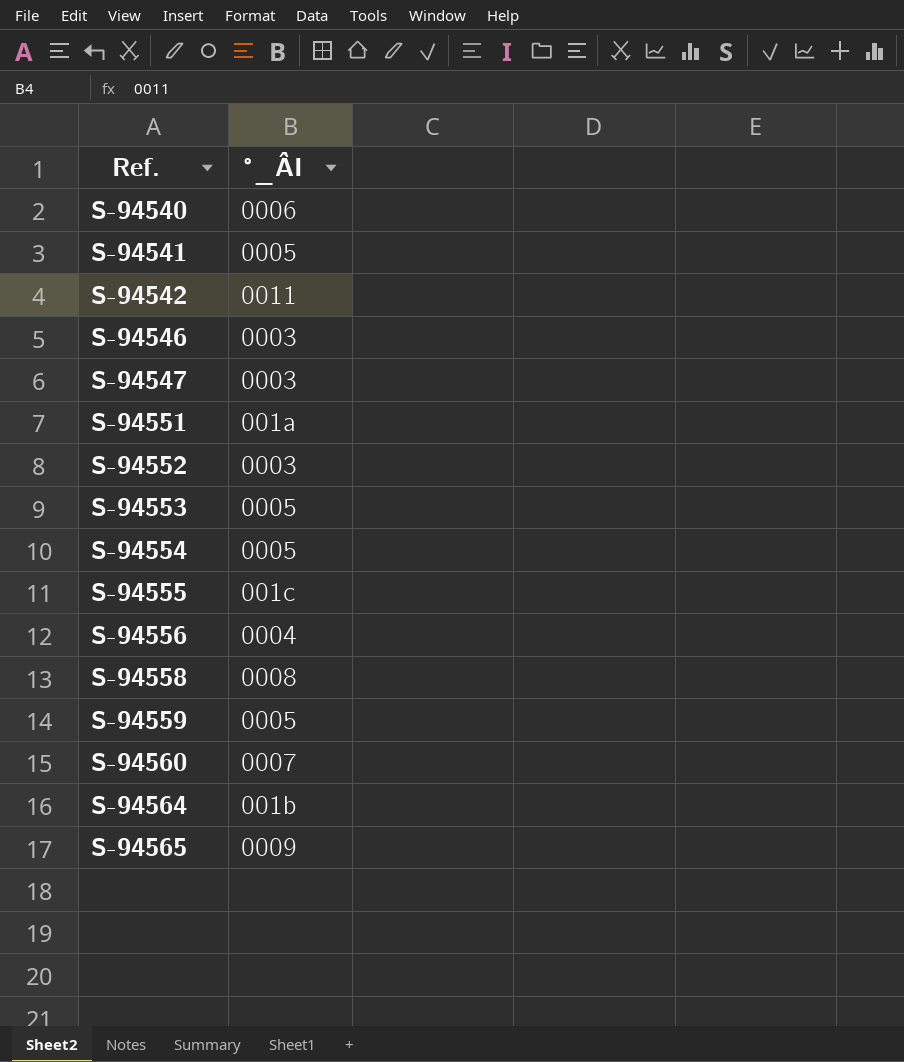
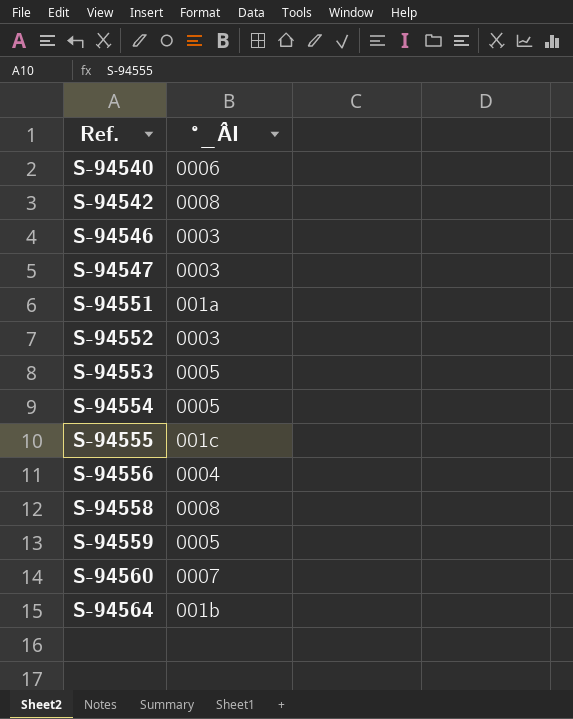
row S-94541: 0005 -> none
row S-94565: 0009 -> none
S-94542 | °_ÂI: 0011 -> 0008

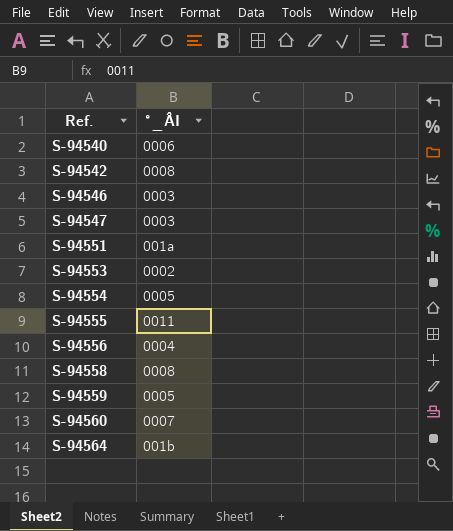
row S-94552: 0003 -> none
S-94553 | °_ÂI: 0005 -> 0002
S-94555 | °_ÂI: 001c -> 0011

